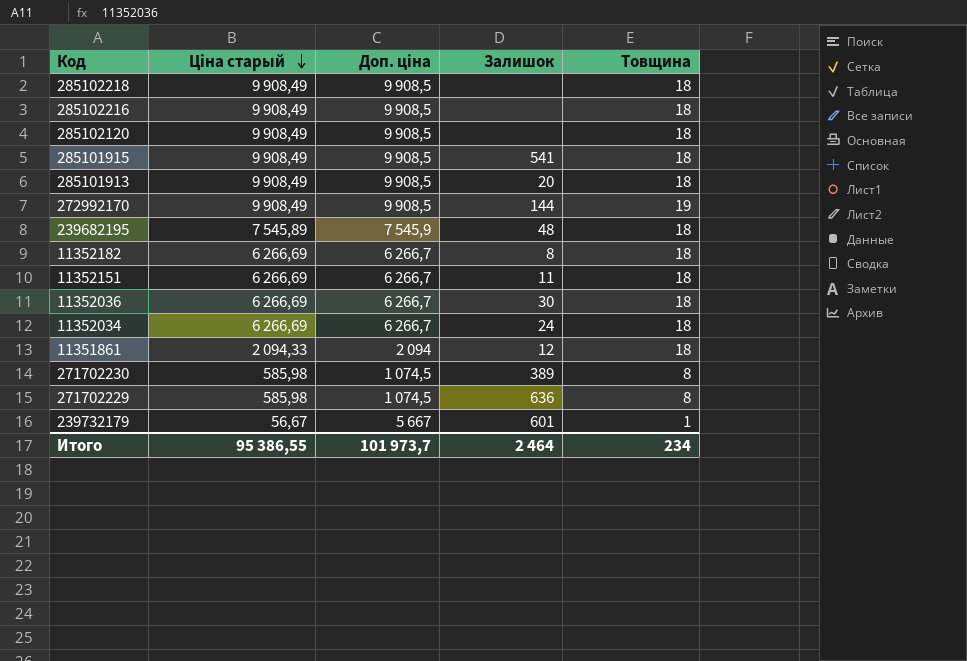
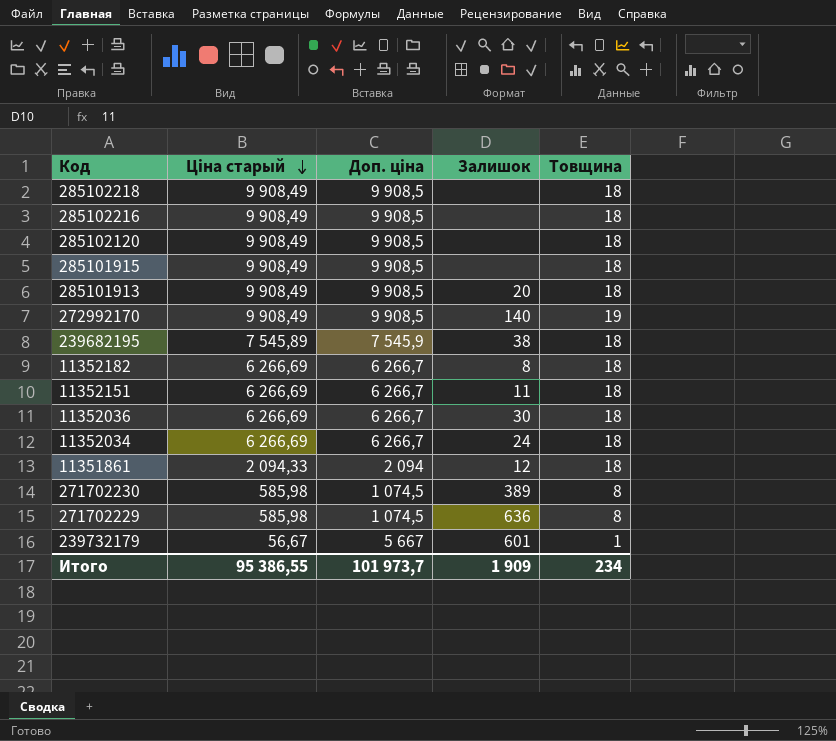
285101915 | Залишок: 541 -> none
272992170 | Залишок: 144 -> 140
239682195 | Залишок: 48 -> 38
Итого | Залишок: 2 464 -> 1 909

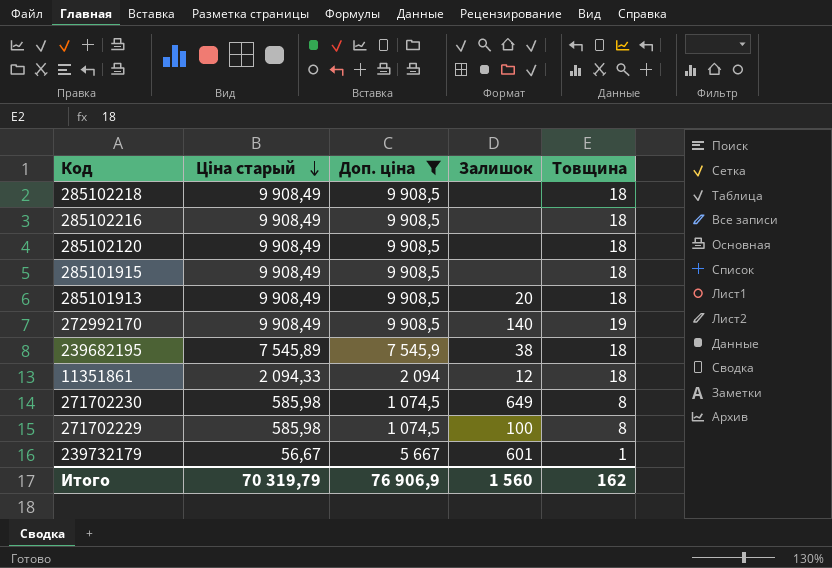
filter: none -> Доп. ціна != 6 266,7
271702230 | Залишок: 389 -> 649
271702229 | Залишок: 636 -> 100
Итого | Ціна старый: 95 386,55 -> 70 319,79
Итого | Доп. ціна: 101 973,7 -> 76 906,9
Итого | Залишок: 1 909 -> 1 560
Итого | Товщина: 234 -> 162

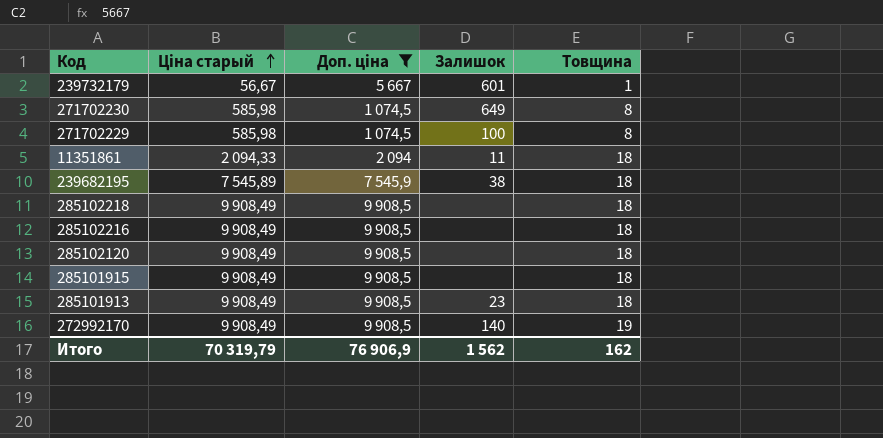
row order: Ціна старый descending -> Ціна старый ascending
11351861 | Залишок: 12 -> 11
285101913 | Залишок: 20 -> 23
Итого | Залишок: 1 560 -> 1 562

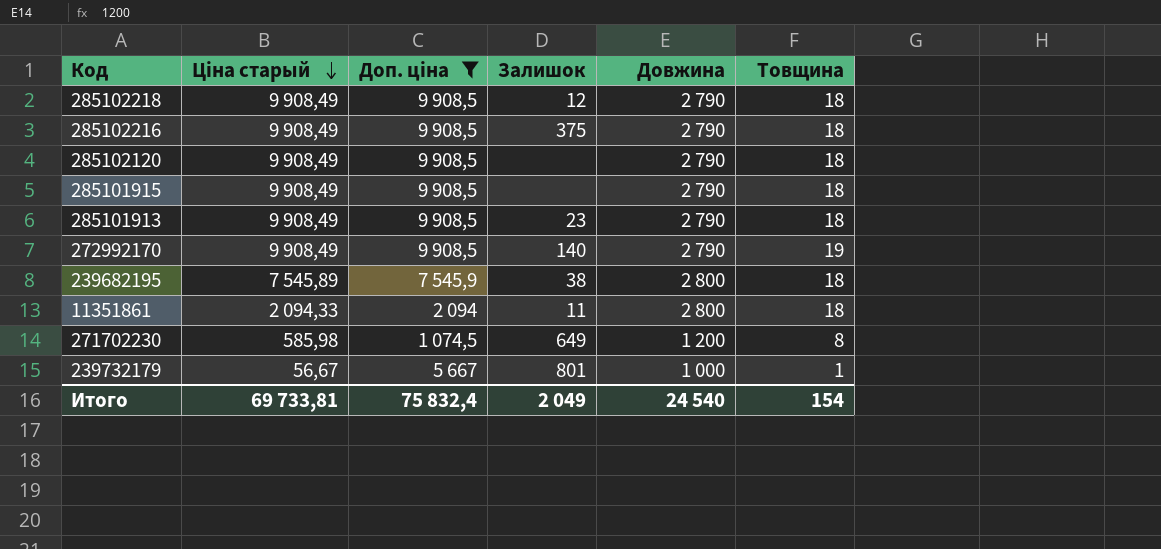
row order: Ціна старый ascending -> Ціна старый descending
column Довжина | position: none -> 5
row 271702229: 585,98 | 1 074,5 | 100 | 8 -> none
285102218 | Залишок: none -> 12
285102216 | Залишок: none -> 375
239732179 | Залишок: 601 -> 801
Итого | Ціна старый: 70 319,79 -> 69 733,81
Итого | Доп. ціна: 76 906,9 -> 75 832,4
Итого | Залишок: 1 562 -> 2 049
Итого | Товщина: 162 -> 154

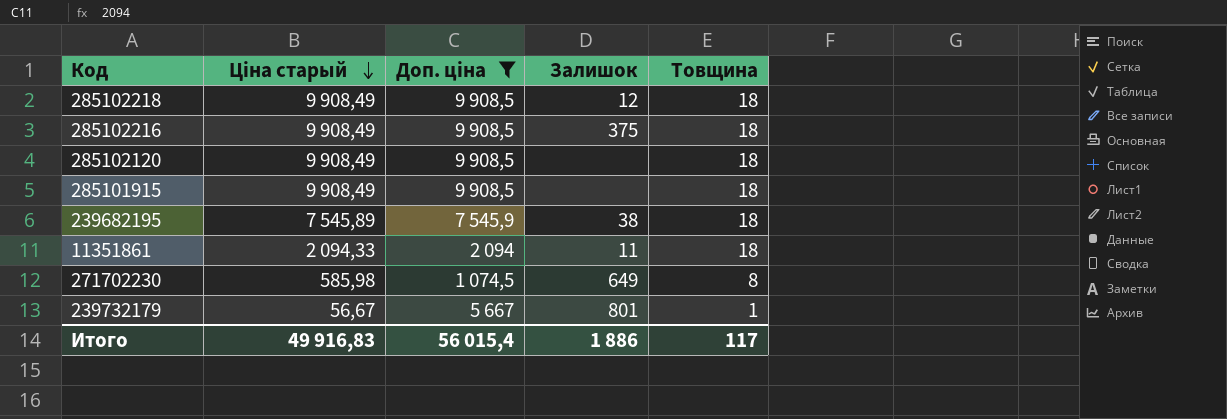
column Довжина | position: 5 -> none
row 285101913: 9 908,49 | 9 908,5 | 23 | 2 790 | 18 -> none
row 272992170: 9 908,49 | 9 908,5 | 140 | 2 790 | 19 -> none
Итого | Ціна старый: 69 733,81 -> 49 916,83
Итого | Доп. ціна: 75 832,4 -> 56 015,4
Итого | Залишок: 2 049 -> 1 886
Итого | Товщина: 154 -> 117

